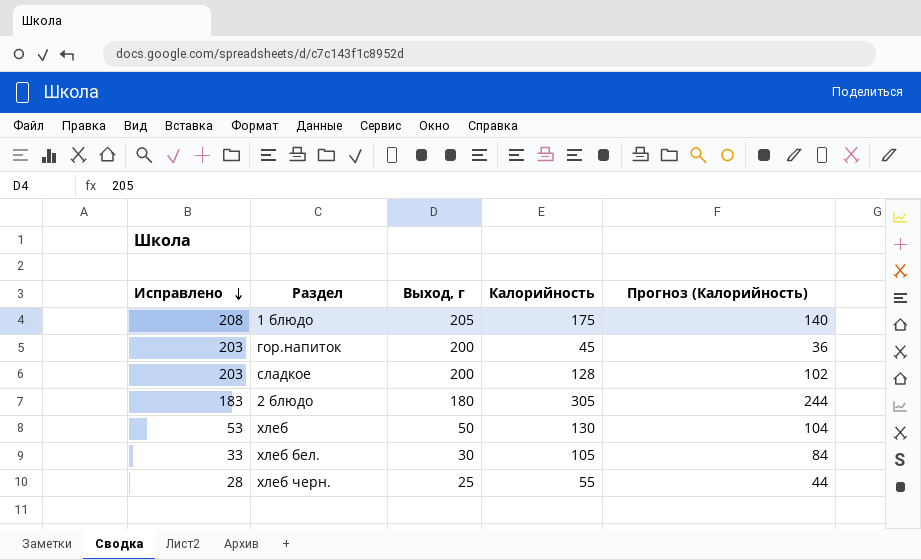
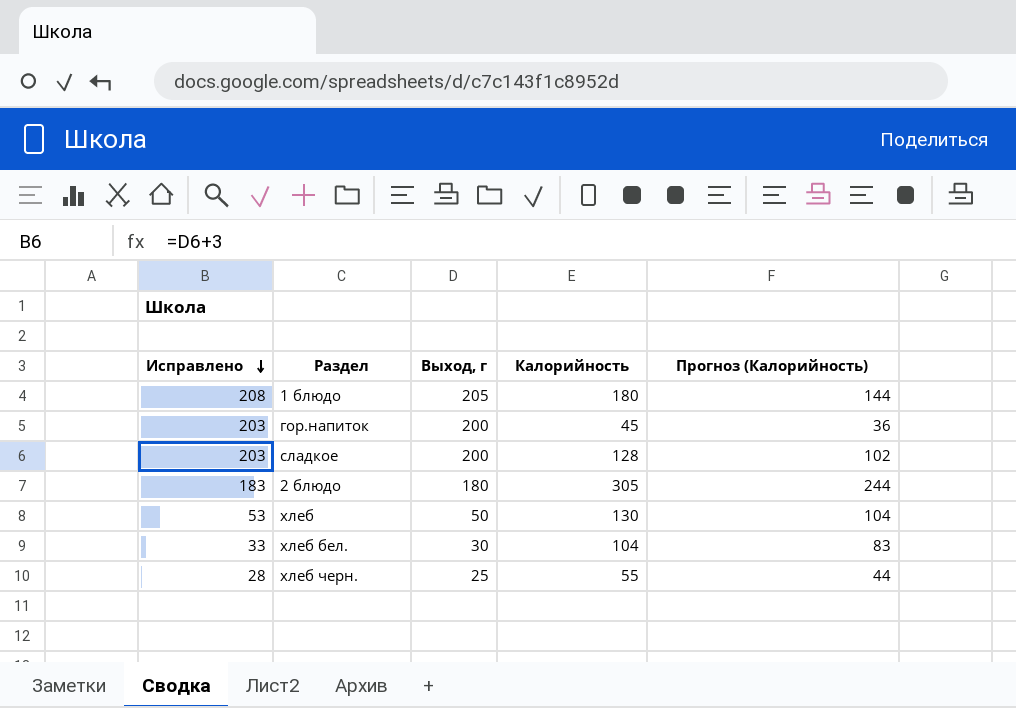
1 блюдо | Калорийность: 175 -> 180
1 блюдо | Прогноз (Калорийность): 140 -> 144
хлеб бел. | Калорийность: 105 -> 104
хлеб бел. | Прогноз (Калорийность): 84 -> 83

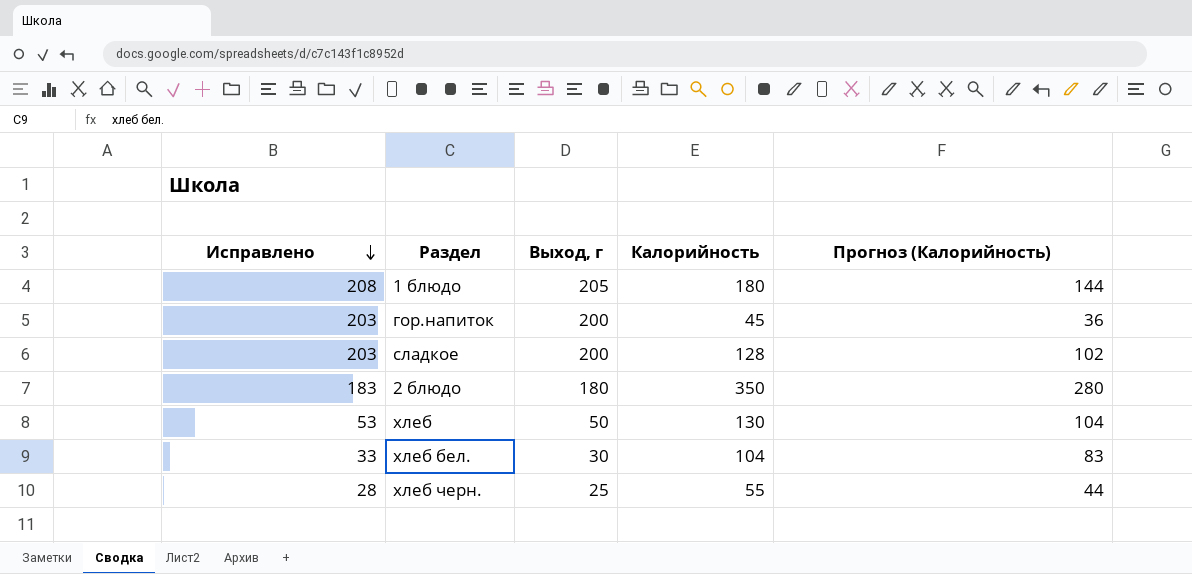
2 блюдо | Калорийность: 305 -> 350
2 блюдо | Прогноз (Калорийность): 244 -> 280

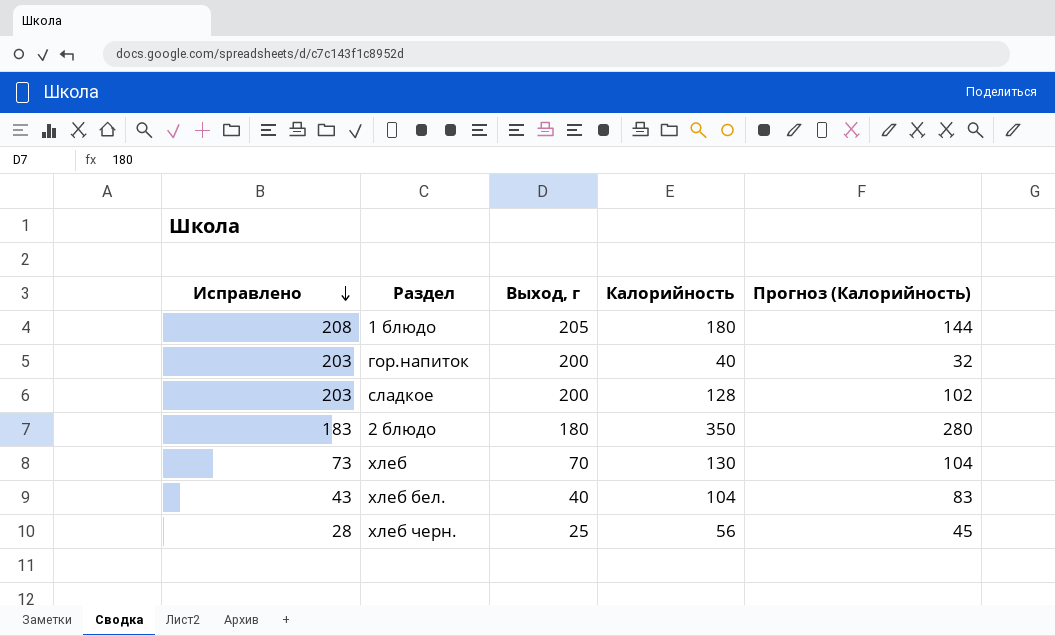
гор.напиток | Калорийность: 45 -> 40
гор.напиток | Прогноз (Калорийность): 36 -> 32
хлеб | Исправлено: 53 -> 73
хлеб | Выход, г: 50 -> 70
хлеб бел. | Исправлено: 33 -> 43
хлеб бел. | Выход, г: 30 -> 40
хлеб черн. | Калорийность: 55 -> 56
хлеб черн. | Прогноз (Калорийность): 44 -> 45

